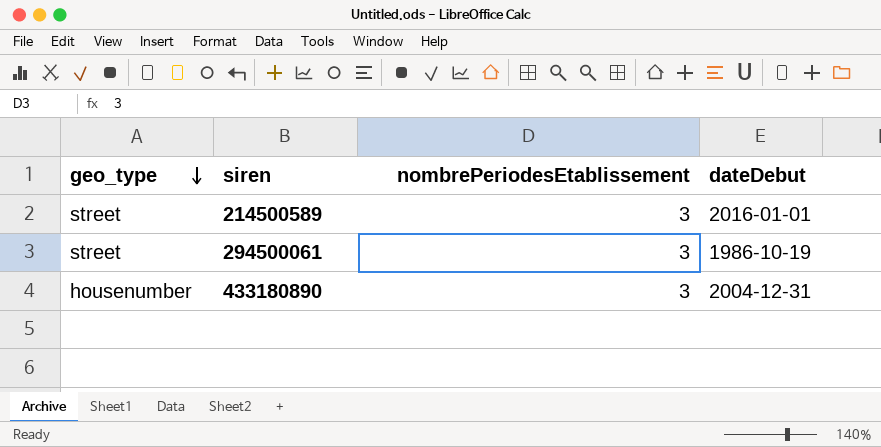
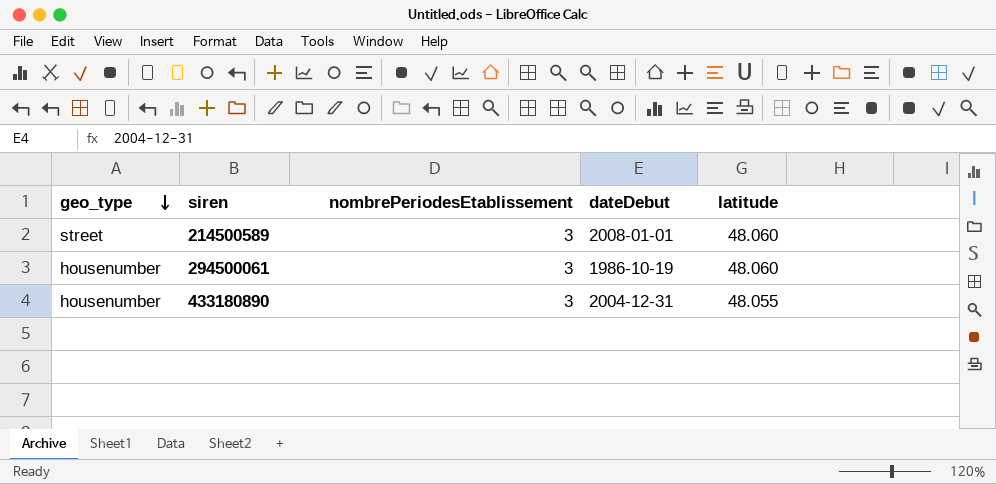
column latitude | position: none -> 5
214500589 | dateDebut: 2016-01-01 -> 2008-01-01
294500061 | geo_type: street -> housenumber

